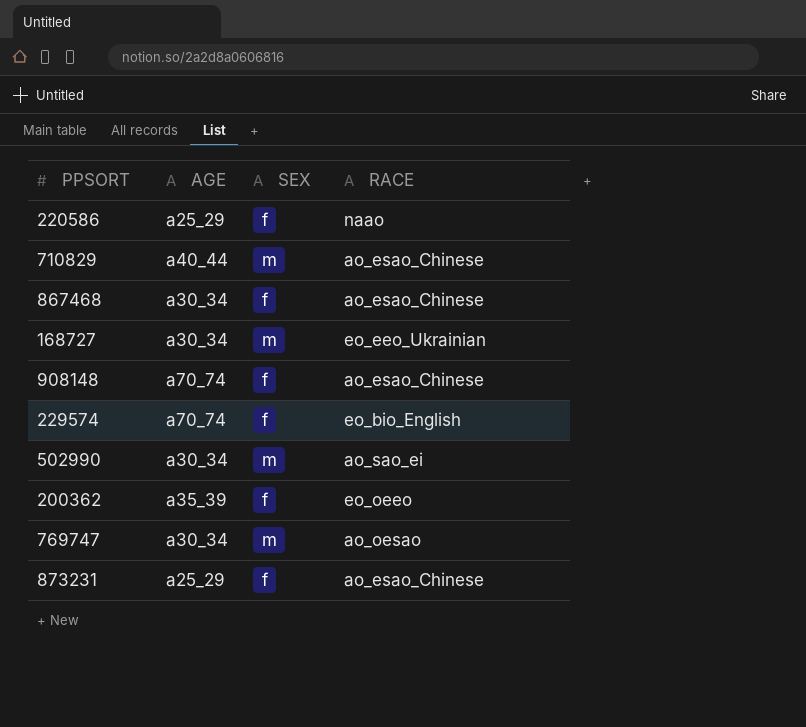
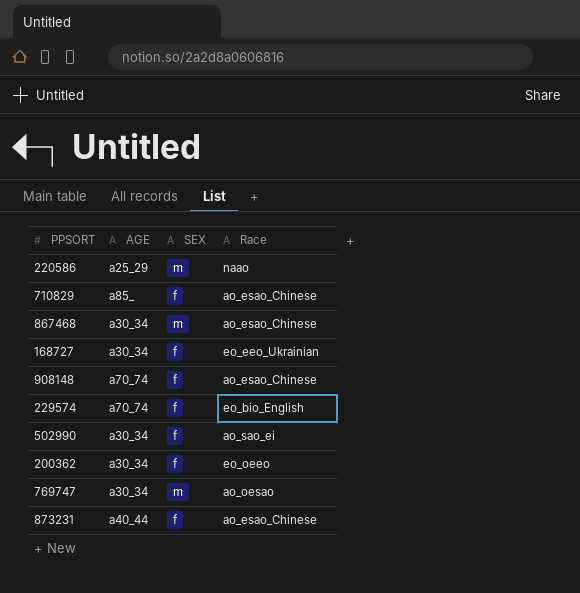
column name: RACE -> Race
220586 | SEX: f -> m
710829 | AGE: a40_44 -> a85_
710829 | SEX: m -> f
867468 | SEX: f -> m
168727 | SEX: m -> f
502990 | SEX: m -> f
200362 | AGE: a35_39 -> a30_34
873231 | AGE: a25_29 -> a40_44

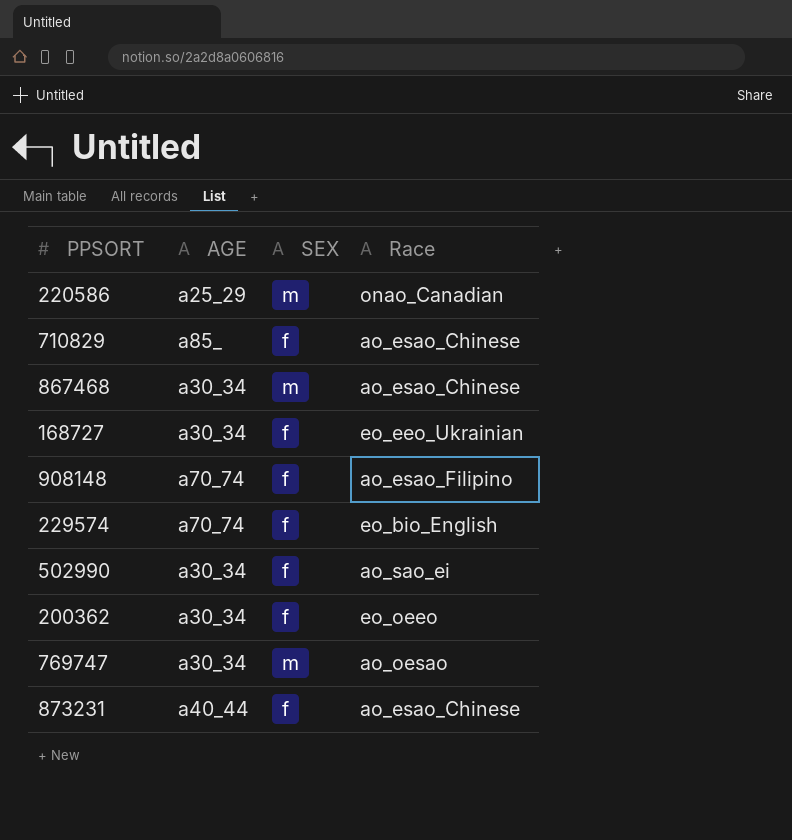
220586 | Race: naao -> onao_Canadian
908148 | Race: ao_esao_Chinese -> ao_esao_Filipino

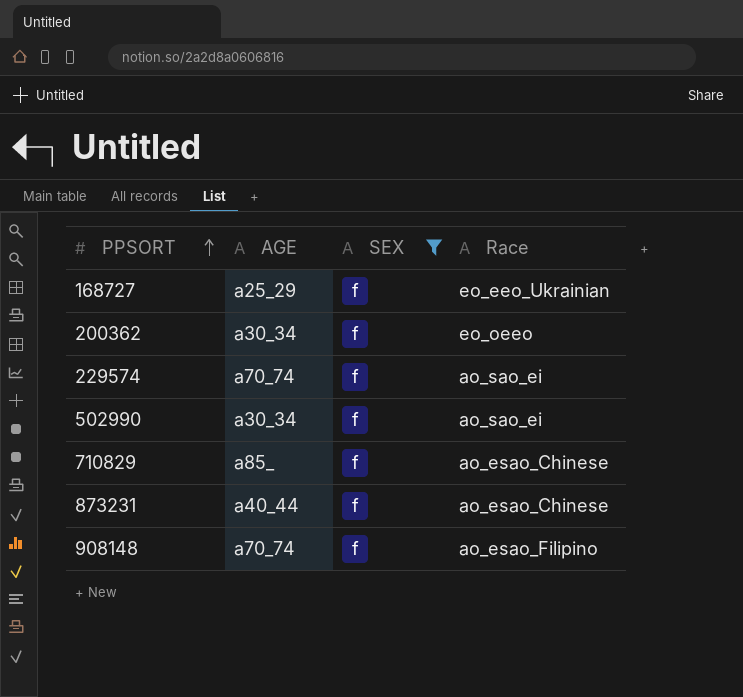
filter: none -> SEX = f
row order: none -> PPSORT ascending
168727 | AGE: a30_34 -> a25_29
229574 | Race: eo_bio_English -> ao_sao_ei

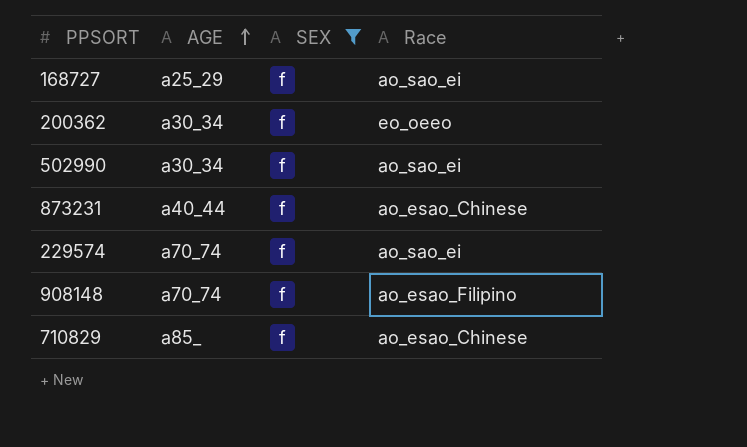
row order: PPSORT ascending -> AGE ascending
168727 | Race: eo_eeo_Ukrainian -> ao_sao_ei

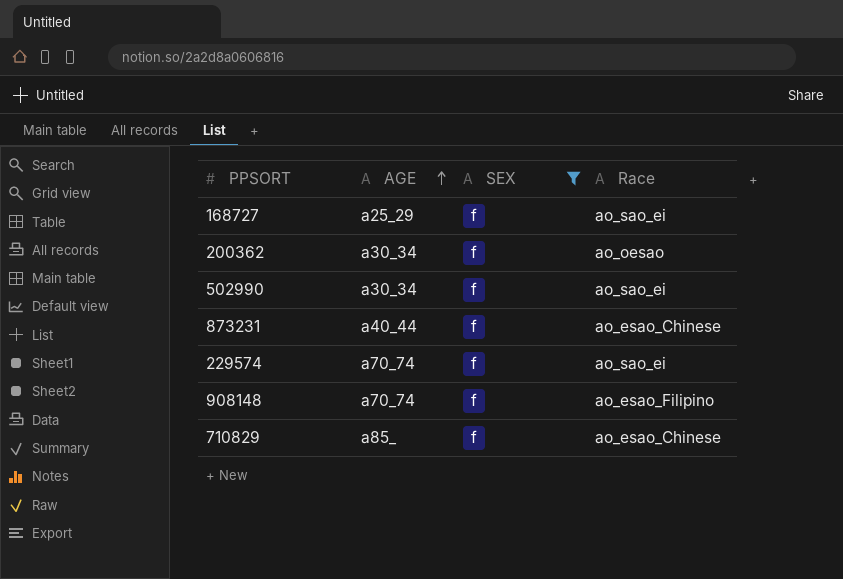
200362 | Race: eo_oeeo -> ao_oesao

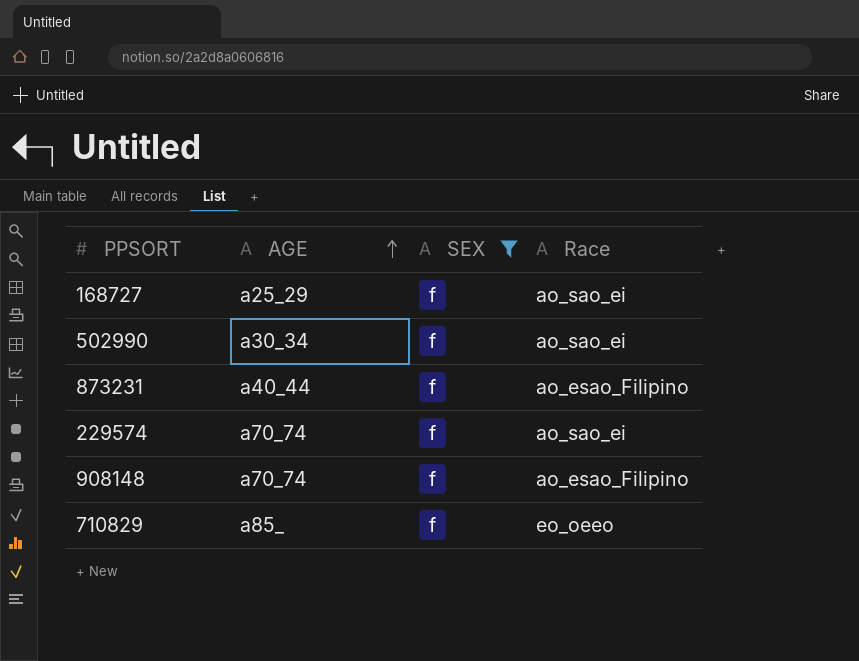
row 200362: a30_34 | f | ao_oesao -> none
873231 | Race: ao_esao_Chinese -> ao_esao_Filipino
710829 | Race: ao_esao_Chinese -> eo_oeeo

